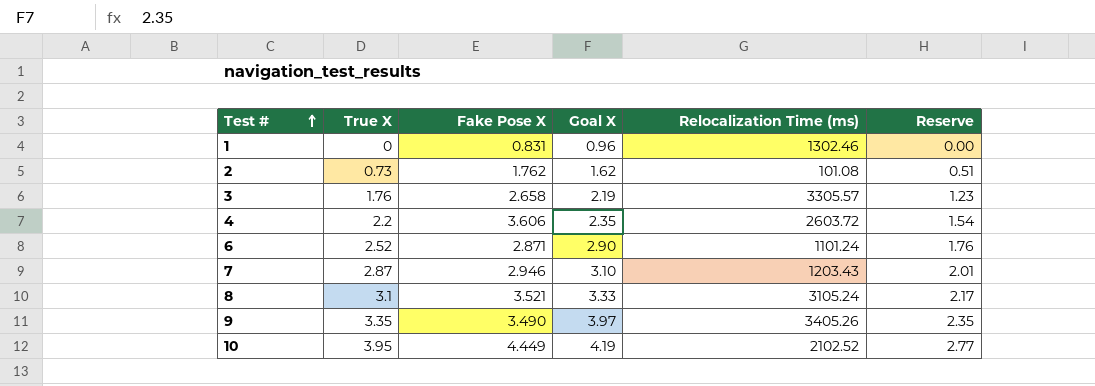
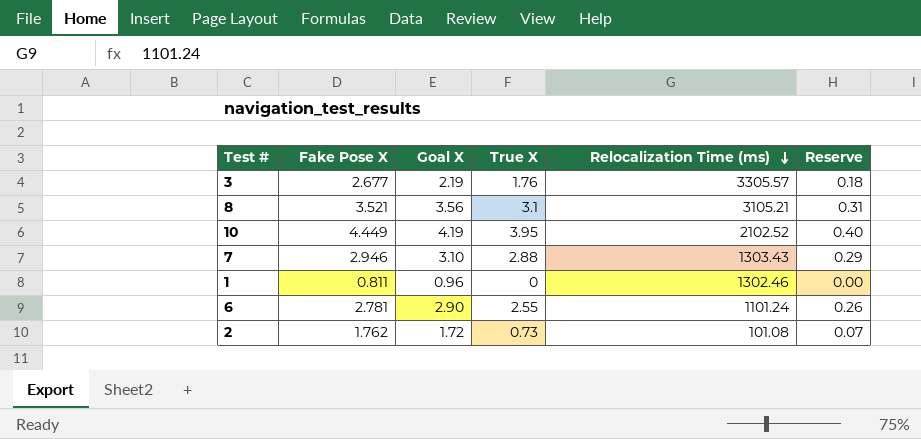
row order: Test # ascending -> Relocalization Time (ms) descending
column True X | position: 2 -> 4
column Reserve | formula: [True X] * 0.7 -> [True X] * 0.1
row 4: 2.2 | 3.606 | 2.35 | 2603.72 | 1.54 -> none
row 9: 3.35 | 3.490 | 3.97 | 3405.26 | 2.35 -> none
3 | Fake Pose X: 2.658 -> 2.677
8 | Goal X: 3.33 -> 3.56
8 | Relocalization Time (ms): 3105.24 -> 3105.21
7 | True X: 2.87 -> 2.88
7 | Relocalization Time (ms): 1203.43 -> 1303.43
1 | Fake Pose X: 0.831 -> 0.811
6 | Fake Pose X: 2.871 -> 2.781
6 | True X: 2.52 -> 2.55
2 | Goal X: 1.62 -> 1.72

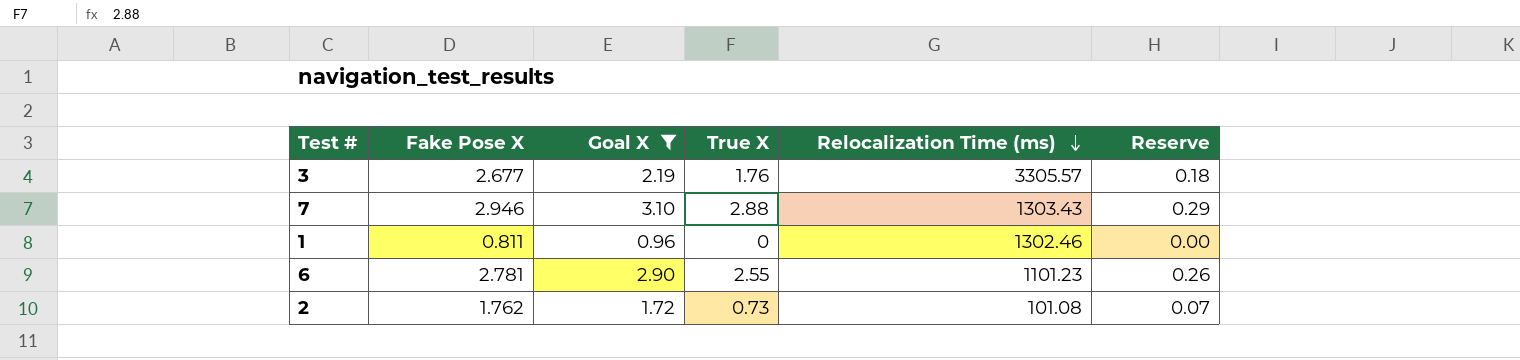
filter: none -> Goal X <= 3.10
6 | Relocalization Time (ms): 1101.24 -> 1101.23

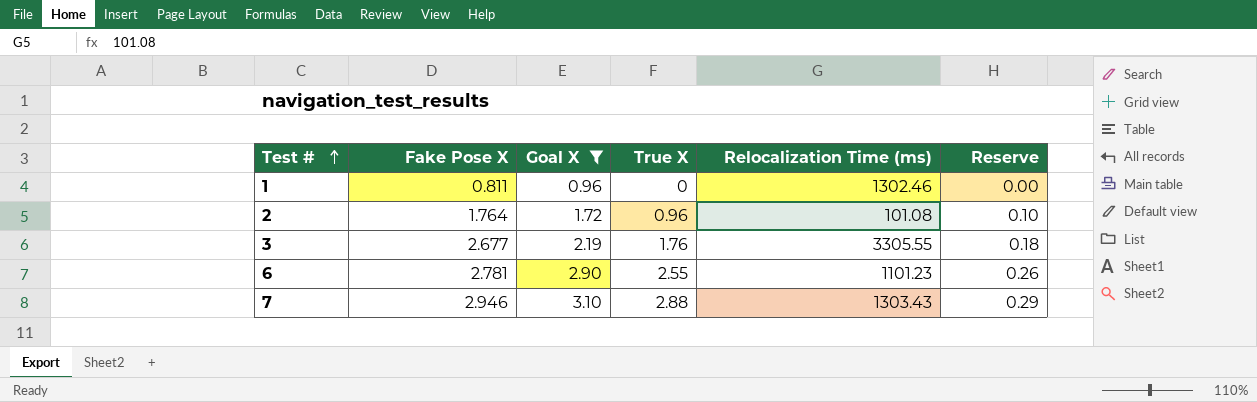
row order: Relocalization Time (ms) descending -> Test # ascending
2 | Fake Pose X: 1.762 -> 1.764
2 | True X: 0.73 -> 0.96
2 | Reserve: 0.07 -> 0.10
3 | Relocalization Time (ms): 3305.57 -> 3305.55

